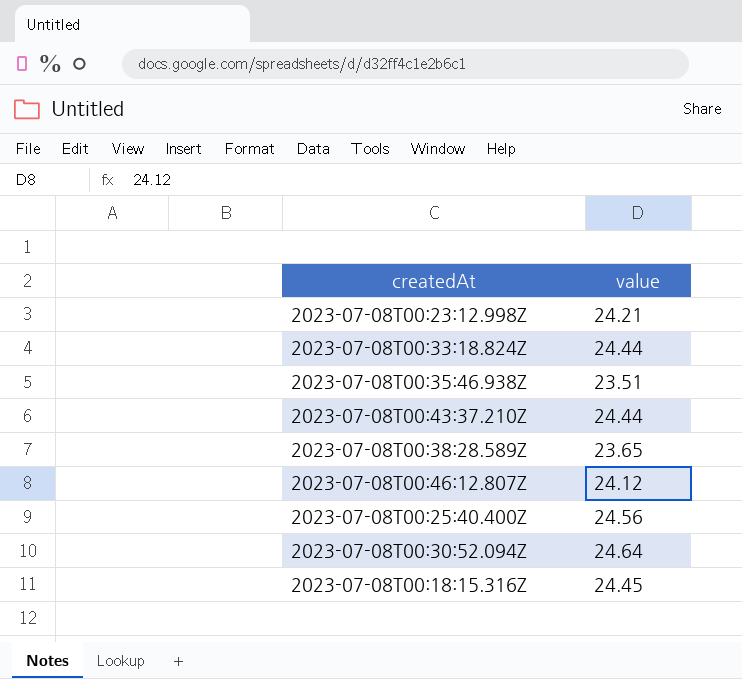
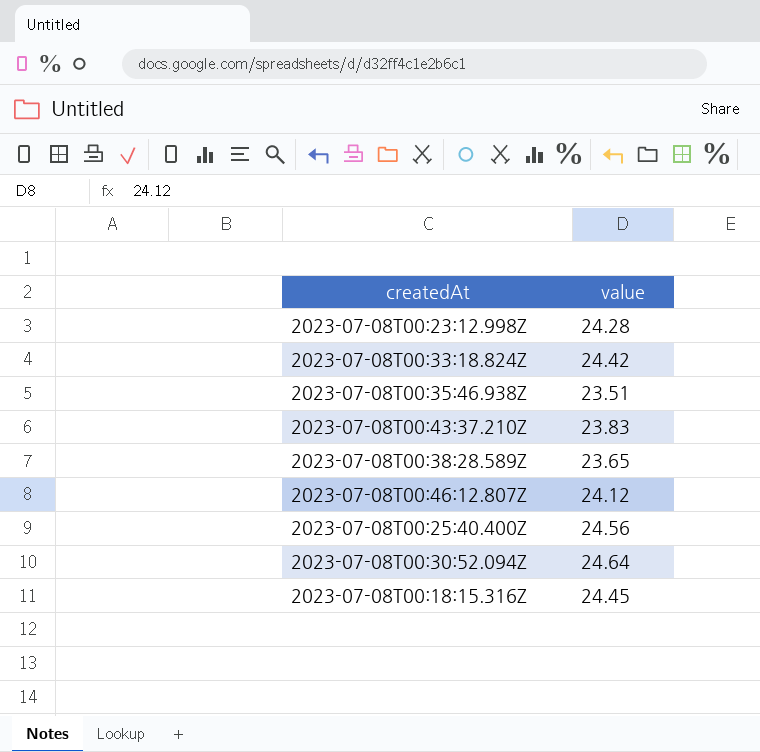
2023-07-08T00:23:12.998Z | value: 24.21 -> 24.28
2023-07-08T00:33:18.824Z | value: 24.44 -> 24.42
2023-07-08T00:43:37.210Z | value: 24.44 -> 23.83

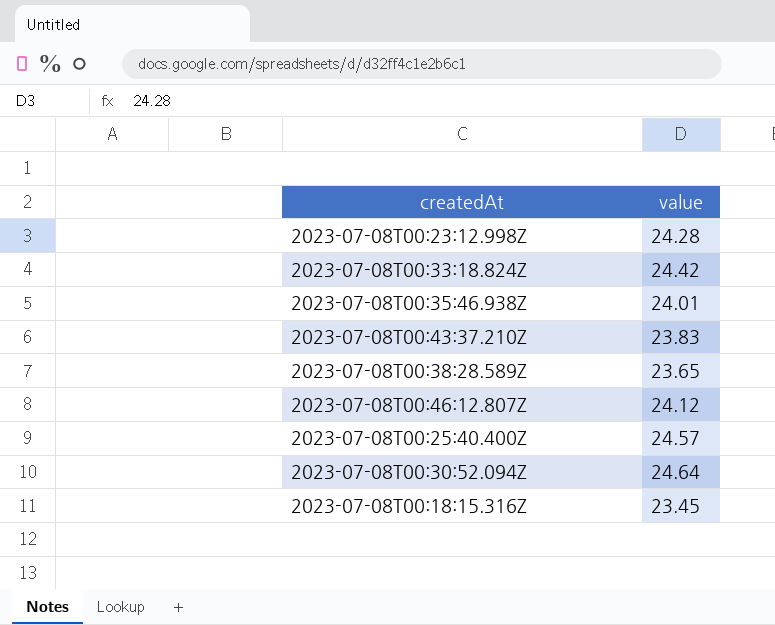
2023-07-08T00:35:46.938Z | value: 23.51 -> 24.01
2023-07-08T00:25:40.400Z | value: 24.56 -> 24.57
2023-07-08T00:18:15.316Z | value: 24.45 -> 23.45

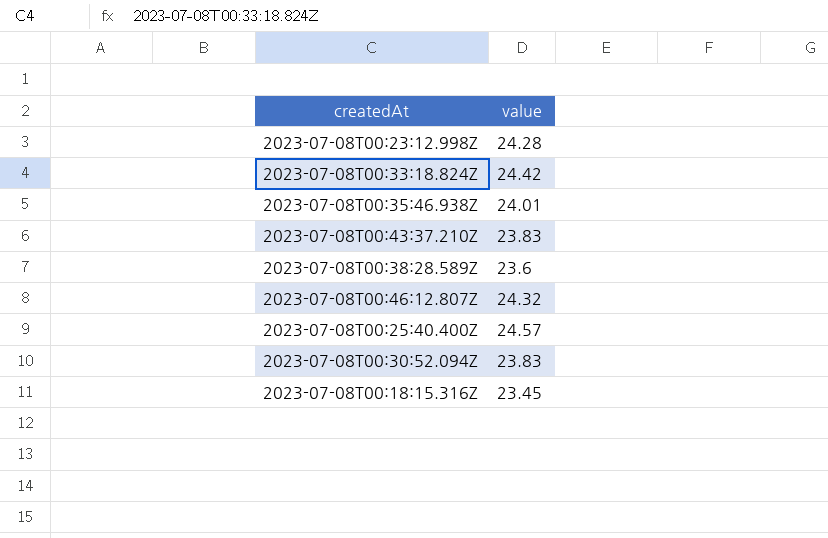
2023-07-08T00:38:28.589Z | value: 23.65 -> 23.6
2023-07-08T00:46:12.807Z | value: 24.12 -> 24.32
2023-07-08T00:30:52.094Z | value: 24.64 -> 23.83

